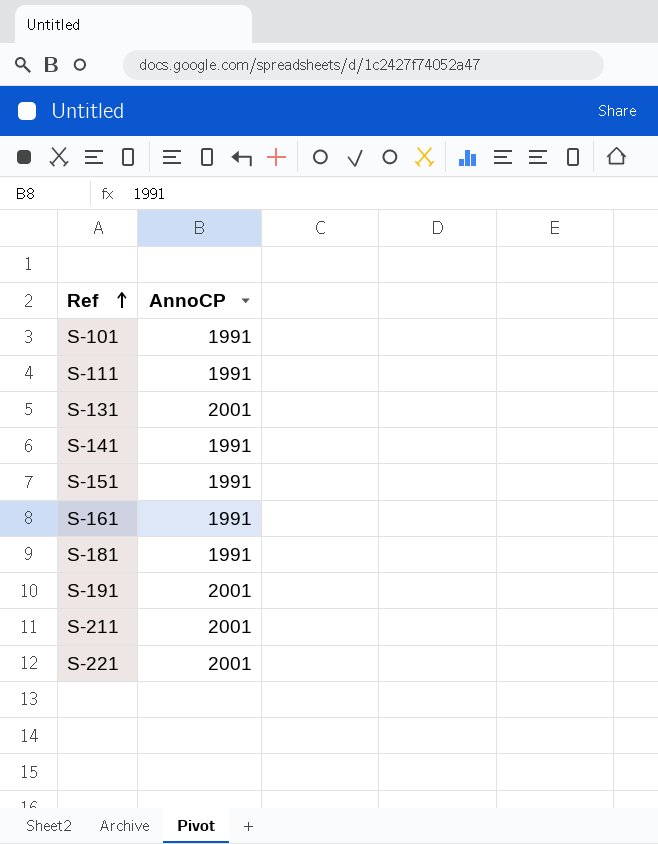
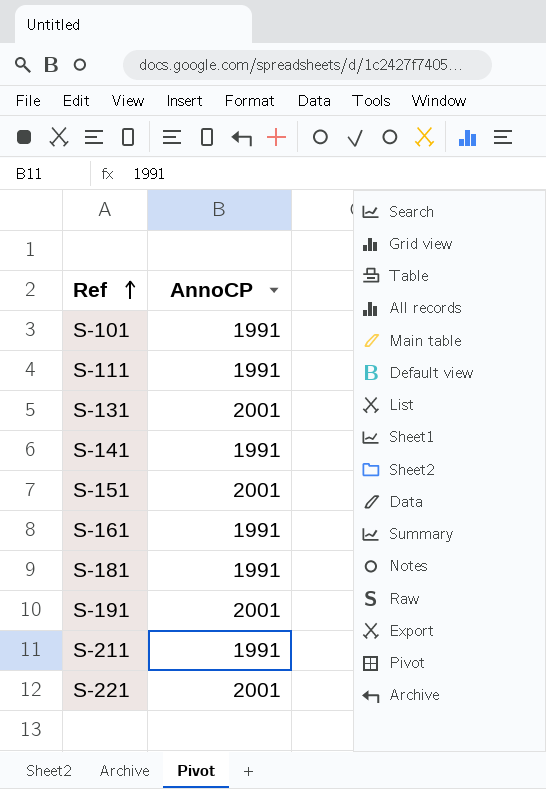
S-151 | AnnoCP: 1991 -> 2001
S-211 | AnnoCP: 2001 -> 1991

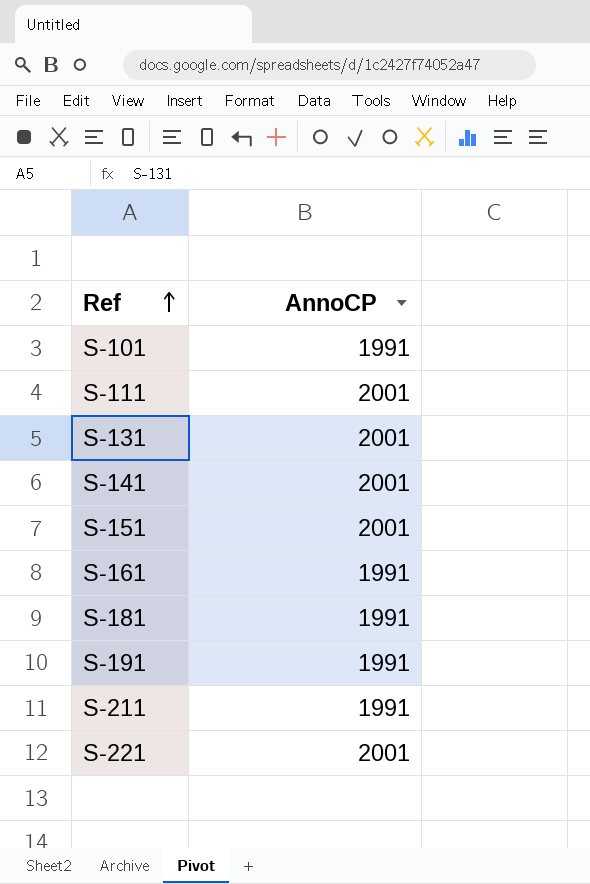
S-111 | AnnoCP: 1991 -> 2001
S-141 | AnnoCP: 1991 -> 2001
S-191 | AnnoCP: 2001 -> 1991

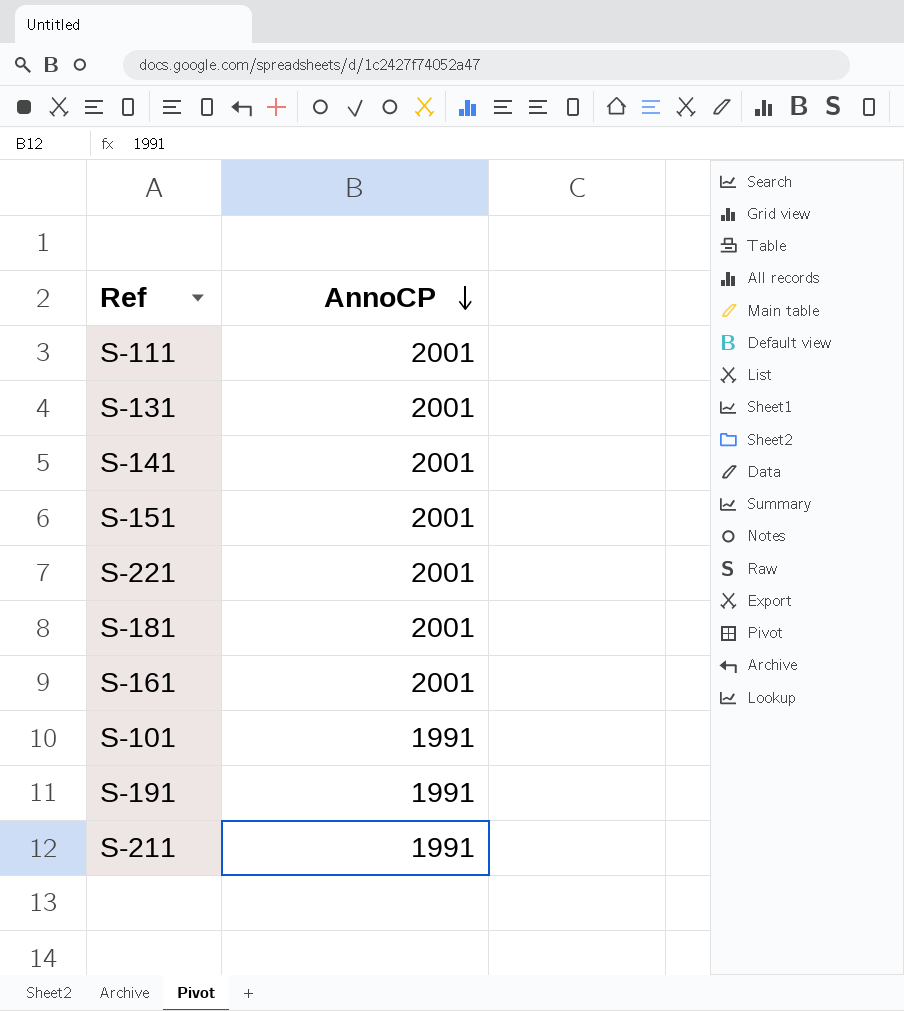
row order: Ref ascending -> AnnoCP descending
S-181 | AnnoCP: 1991 -> 2001
S-161 | AnnoCP: 1991 -> 2001

